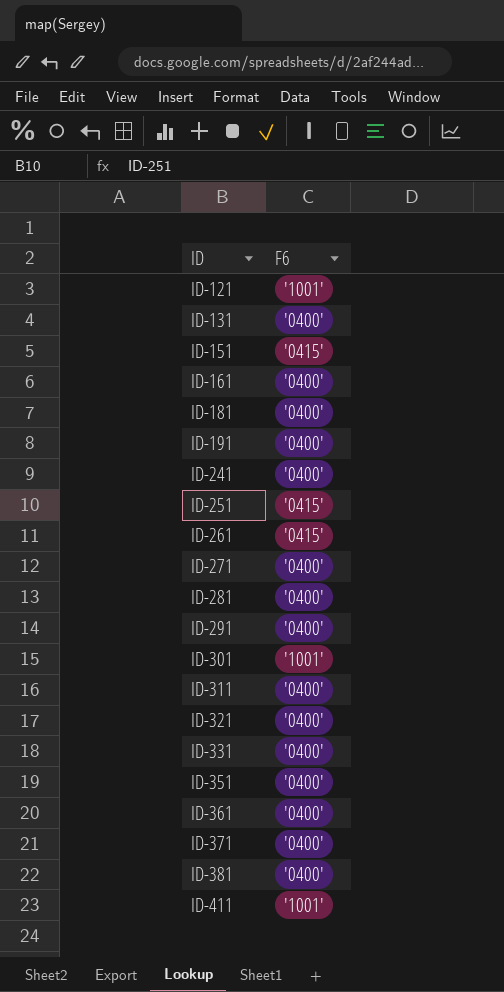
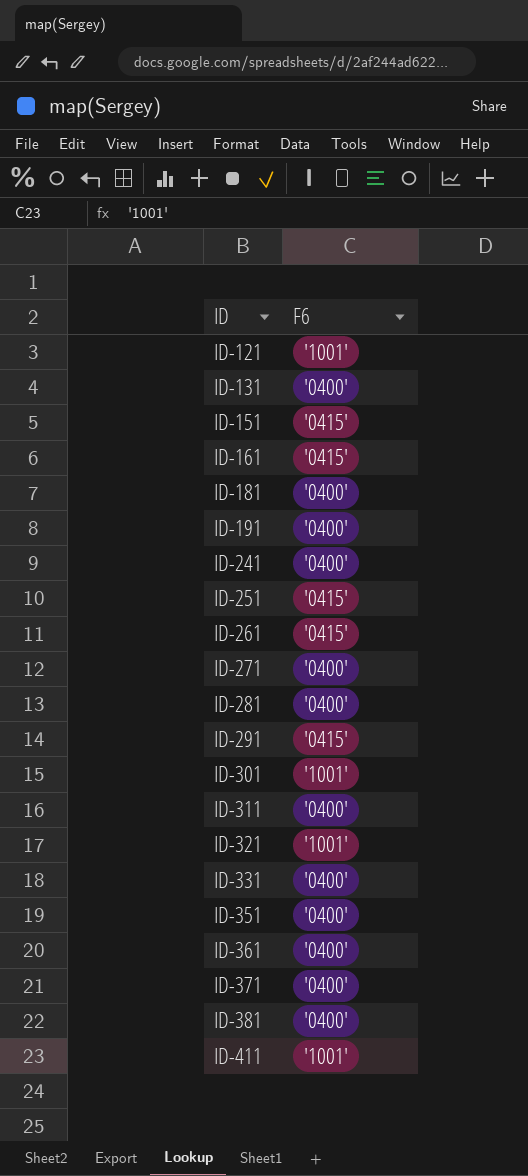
ID-161 | F6: '0400' -> '0415'
ID-291 | F6: '0400' -> '0415'
ID-321 | F6: '0400' -> '1001'

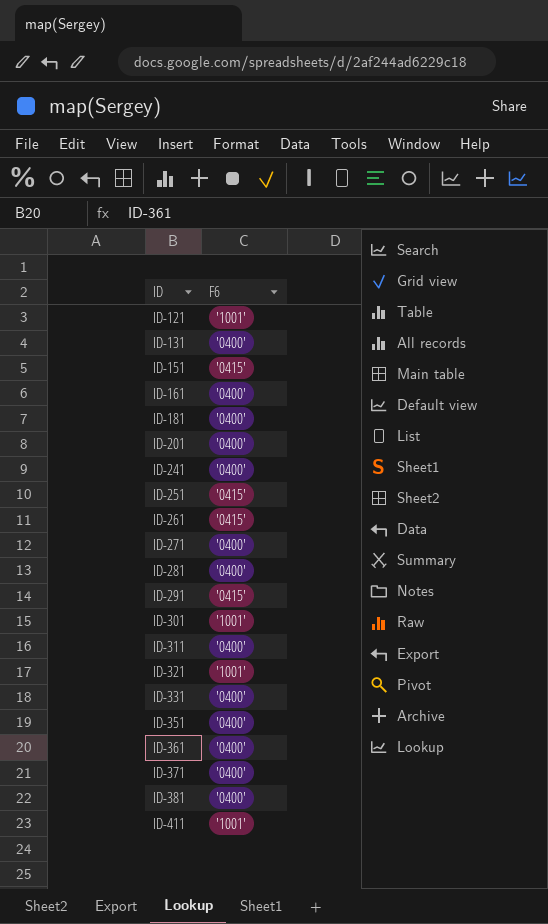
row ID-191: '0400' -> none
ID-161 | F6: '0415' -> '0400'
row ID-201: none -> '0400'

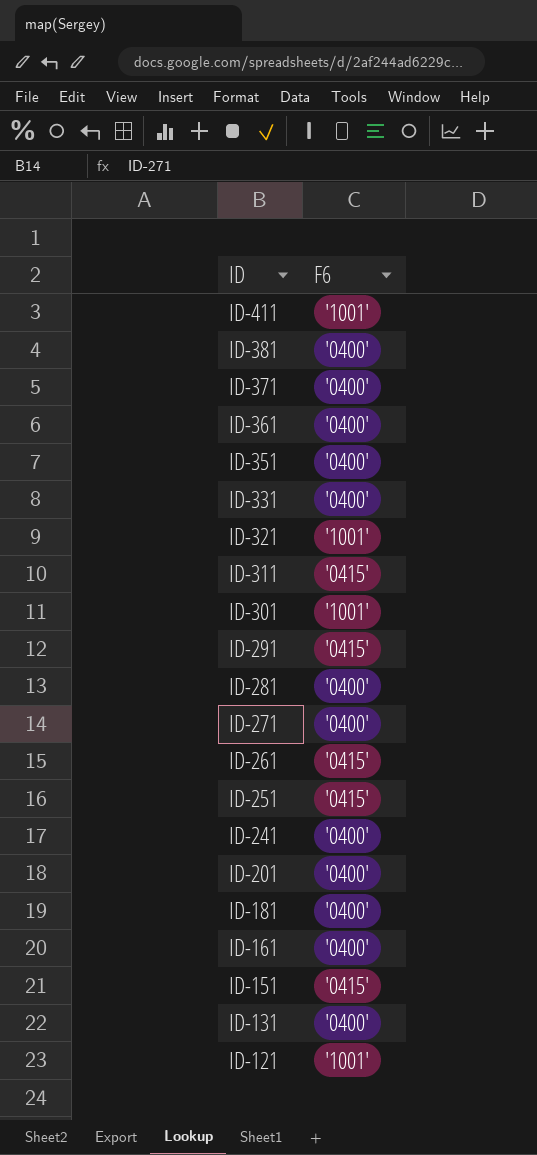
row order: ID ascending -> ID descending
ID-311 | F6: '0400' -> '0415'

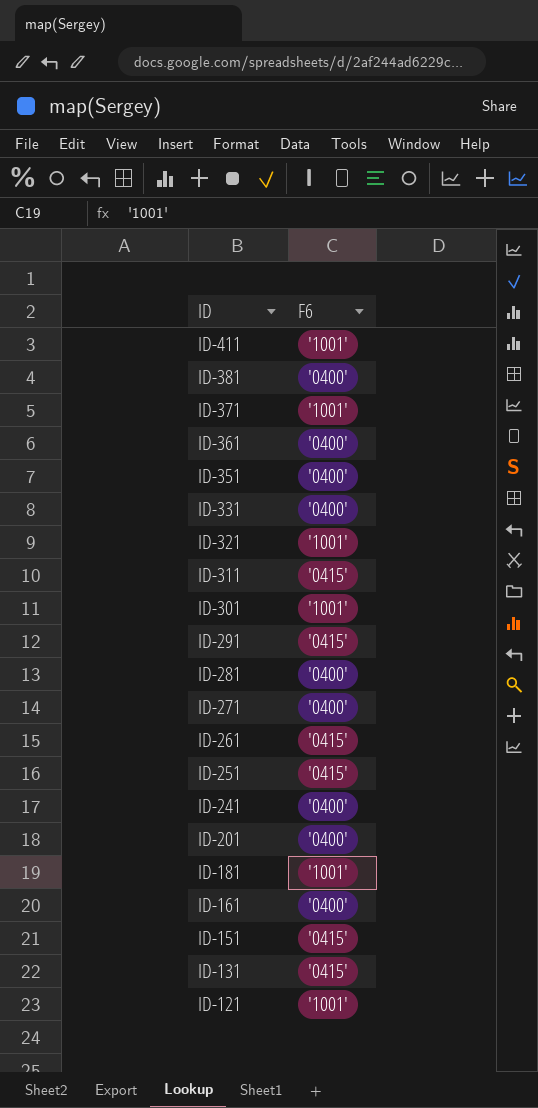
ID-371 | F6: '0400' -> '1001'
ID-181 | F6: '0400' -> '1001'
ID-131 | F6: '0400' -> '0415'

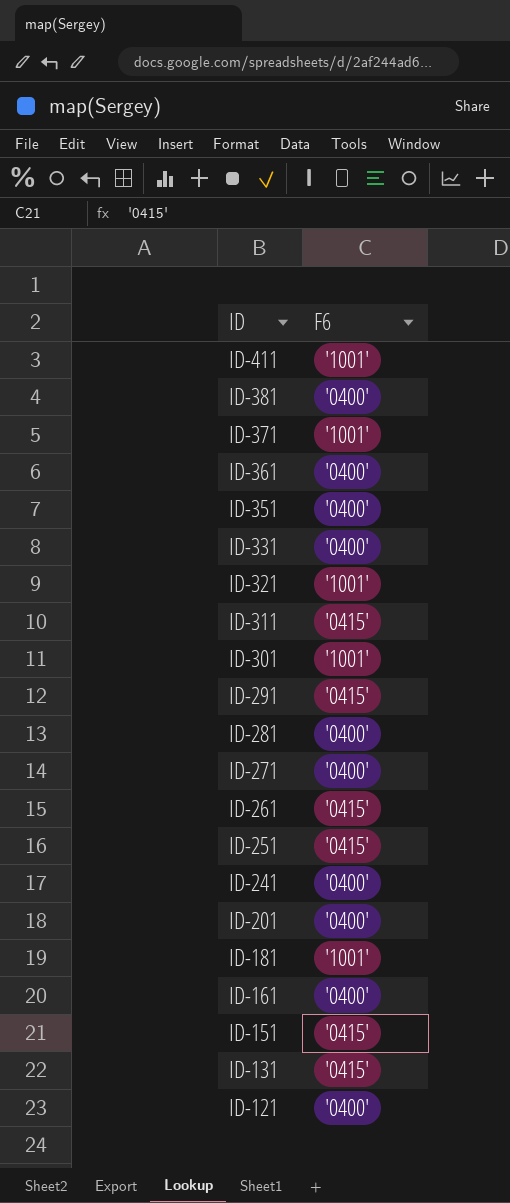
ID-121 | F6: '1001' -> '0400'

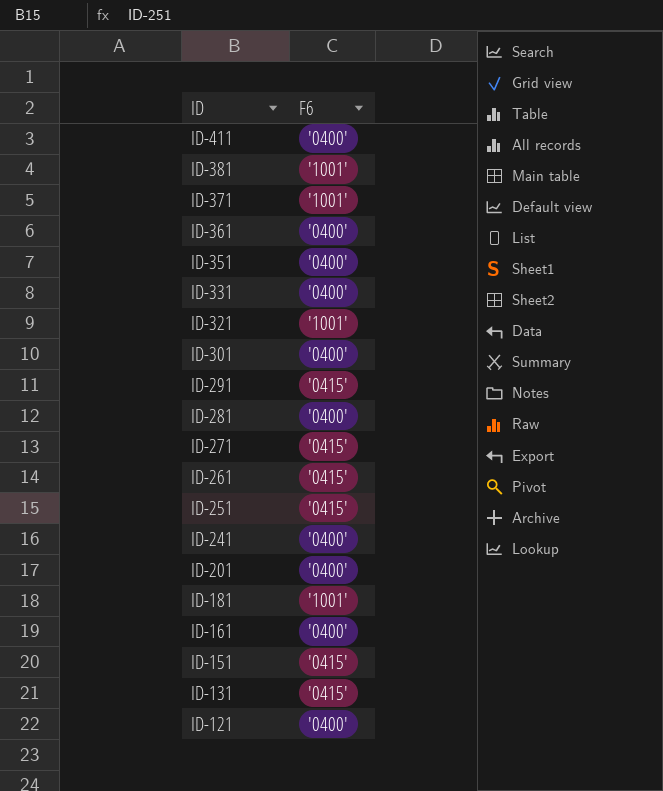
row ID-311: '0415' -> none
ID-411 | F6: '1001' -> '0400'
ID-381 | F6: '0400' -> '1001'
ID-301 | F6: '1001' -> '0400'
ID-271 | F6: '0400' -> '0415'

